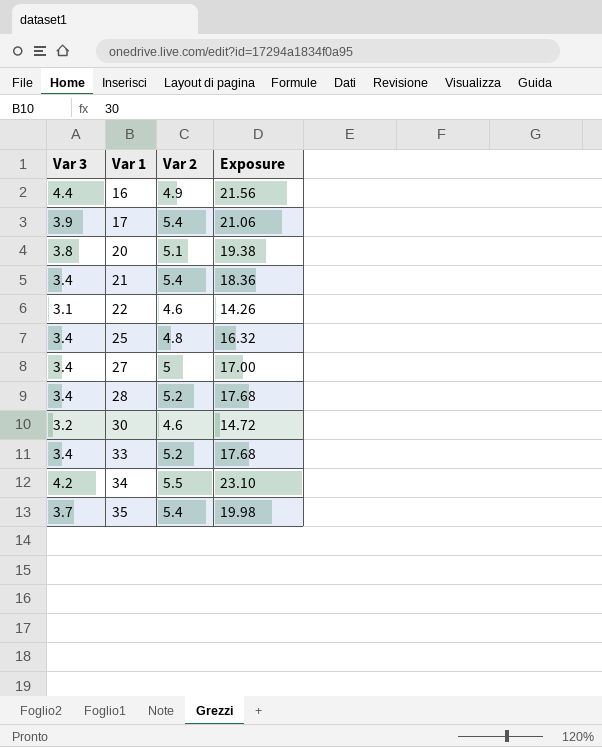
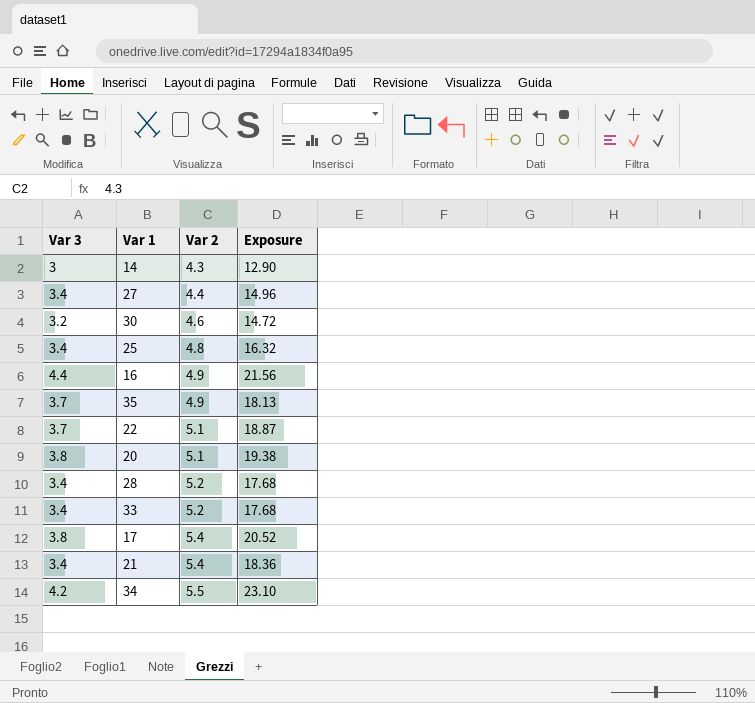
row order: Var 1 ascending -> Var 2 ascending
row 14: none -> 3 | 4.3 | 12.90
27 | Var 2: 5 -> 4.4
27 | Exposure: 17.00 -> 14.96
35 | Var 2: 5.4 -> 4.9
35 | Exposure: 19.98 -> 18.13
22 | Var 3: 3.1 -> 3.7
22 | Var 2: 4.6 -> 5.1
22 | Exposure: 14.26 -> 18.87
17 | Var 3: 3.9 -> 3.8
17 | Exposure: 21.06 -> 20.52

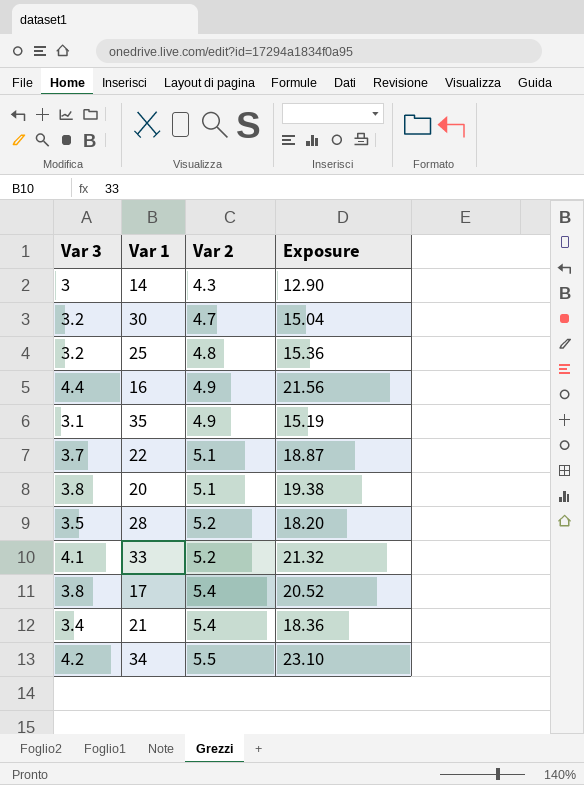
row 27: 3.4 | 4.4 | 14.96 -> none
30 | Var 2: 4.6 -> 4.7
30 | Exposure: 14.72 -> 15.04
25 | Var 3: 3.4 -> 3.2
25 | Exposure: 16.32 -> 15.36
35 | Var 3: 3.7 -> 3.1
35 | Exposure: 18.13 -> 15.19
28 | Var 3: 3.4 -> 3.5
28 | Exposure: 17.68 -> 18.20
33 | Var 3: 3.4 -> 4.1
33 | Exposure: 17.68 -> 21.32

